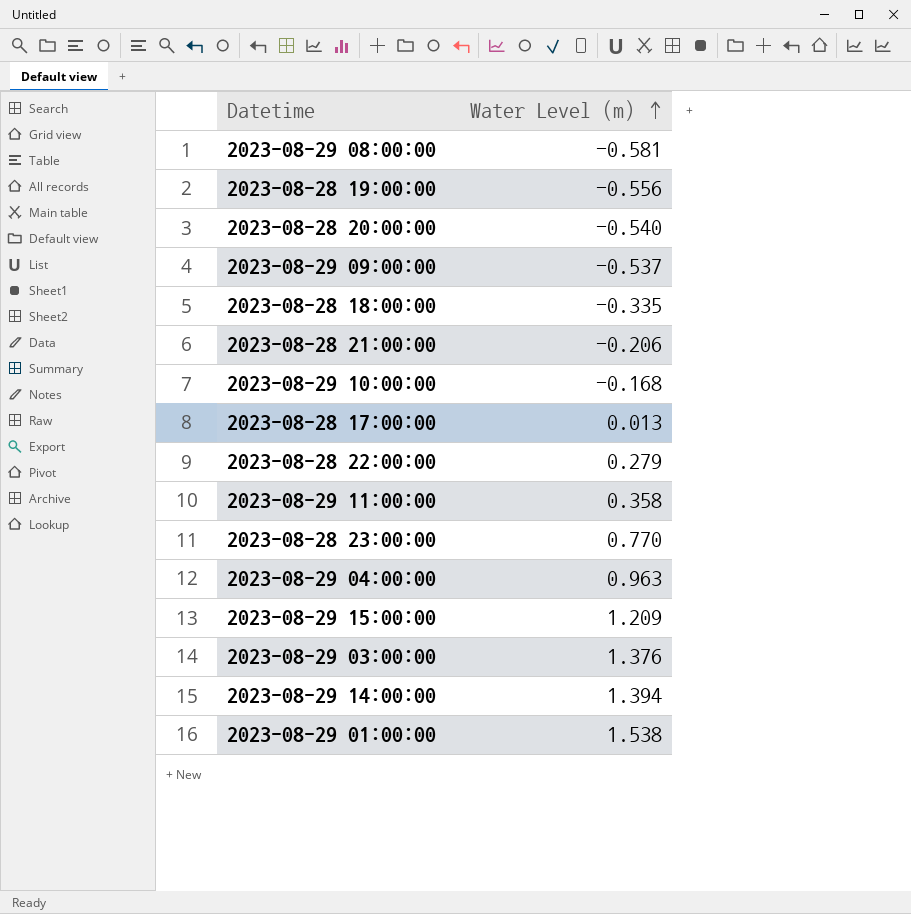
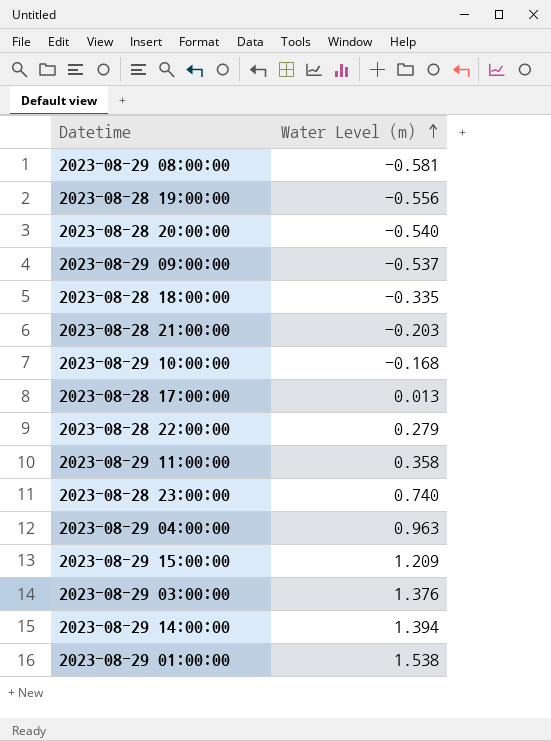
2023-08-28 21:00:00 | Water Level (m): -0.206 -> -0.203
2023-08-28 23:00:00 | Water Level (m): 0.770 -> 0.740

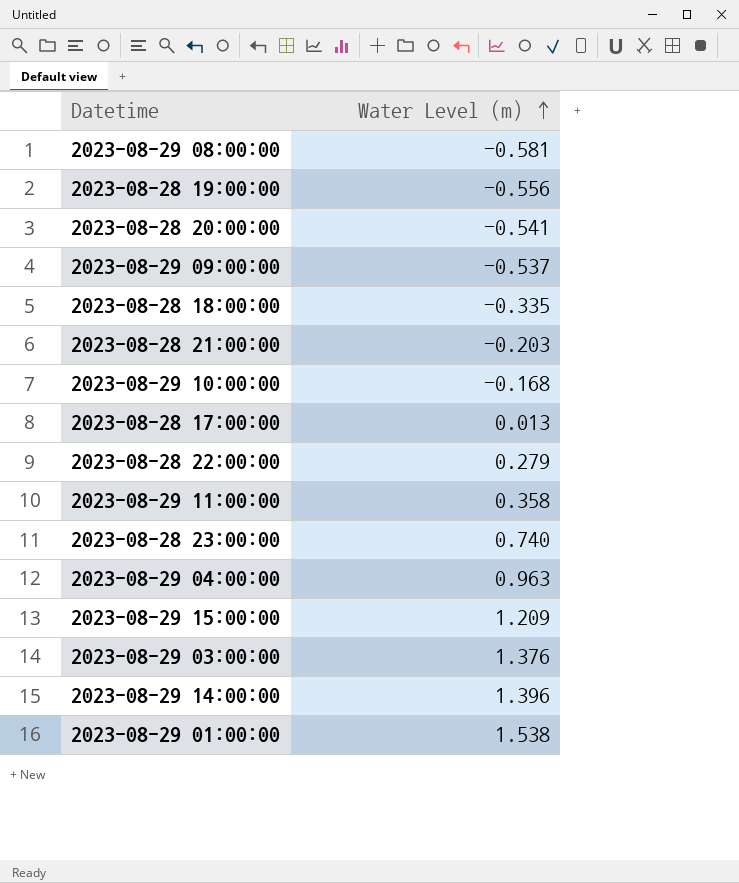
2023-08-28 20:00:00 | Water Level (m): -0.540 -> -0.541
2023-08-29 14:00:00 | Water Level (m): 1.394 -> 1.396

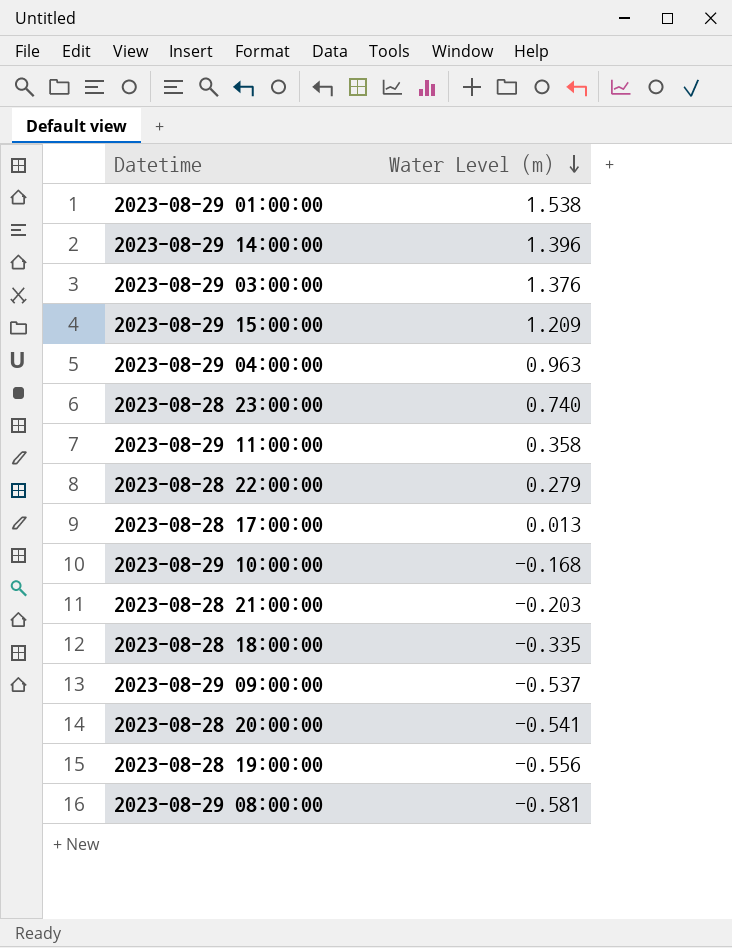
row order: Water Level (m) ascending -> Water Level (m) descending

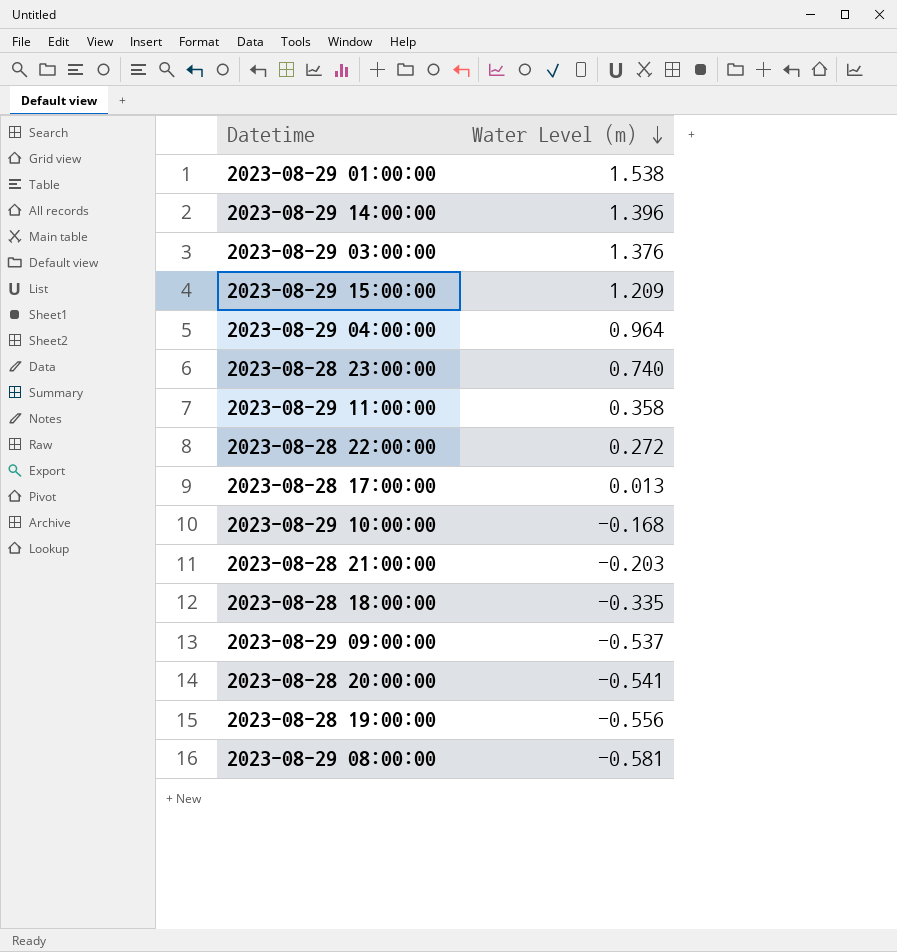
2023-08-29 04:00:00 | Water Level (m): 0.963 -> 0.964
2023-08-28 22:00:00 | Water Level (m): 0.279 -> 0.272

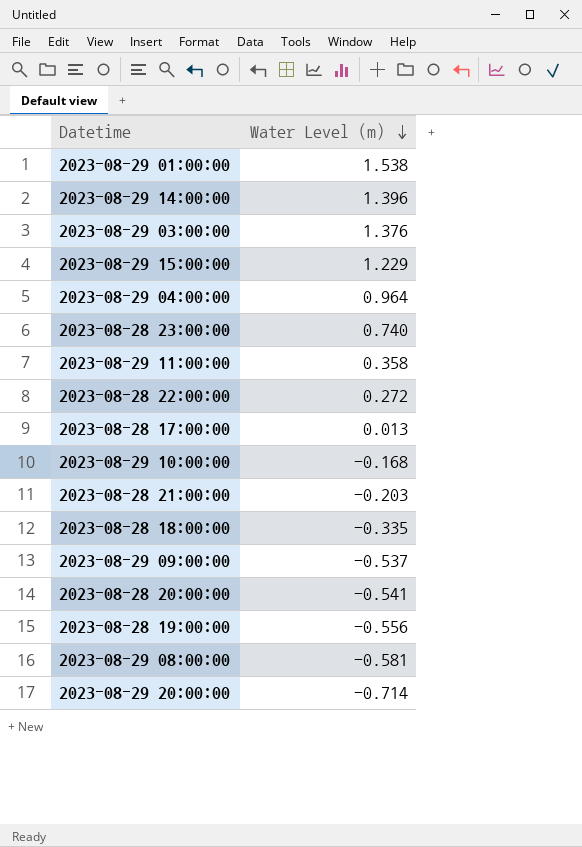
2023-08-29 15:00:00 | Water Level (m): 1.209 -> 1.229
row 2023-08-29 20:00:00: none -> -0.714

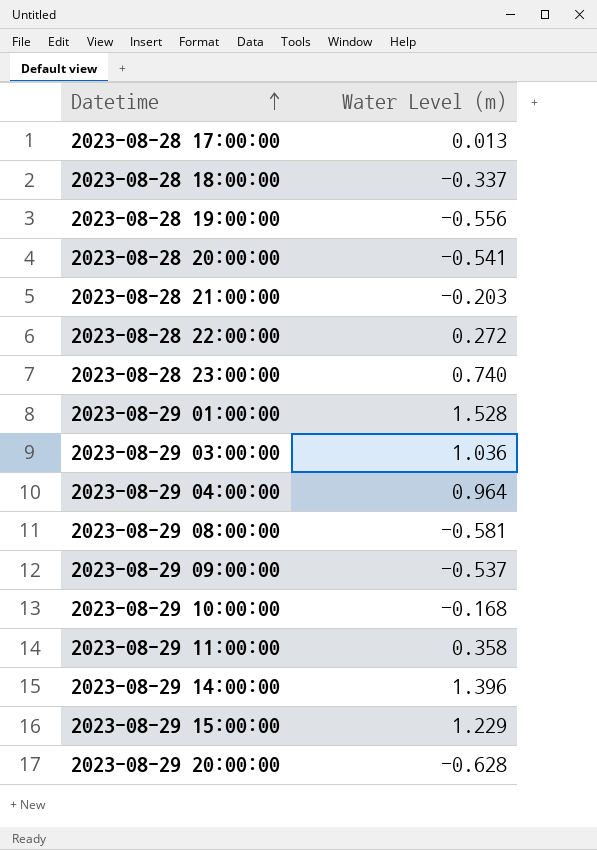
row order: Water Level (m) descending -> Datetime ascending
2023-08-28 18:00:00 | Water Level (m): -0.335 -> -0.337
2023-08-29 01:00:00 | Water Level (m): 1.538 -> 1.528
2023-08-29 03:00:00 | Water Level (m): 1.376 -> 1.036
2023-08-29 20:00:00 | Water Level (m): -0.714 -> -0.628

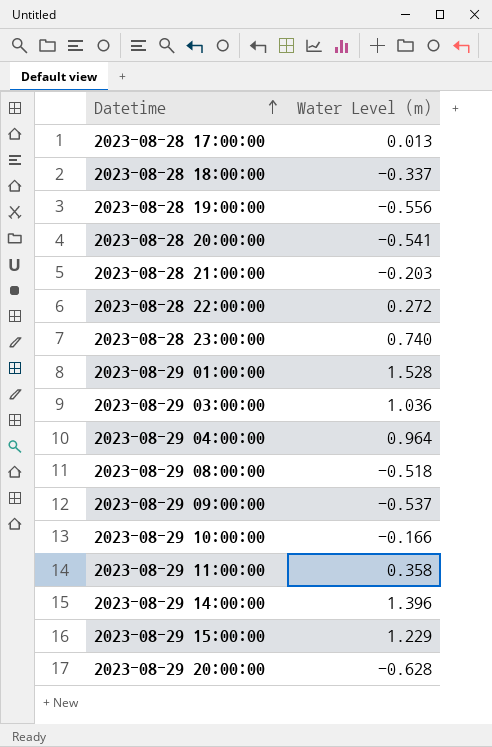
2023-08-29 08:00:00 | Water Level (m): -0.581 -> -0.518
2023-08-29 10:00:00 | Water Level (m): -0.168 -> -0.166

